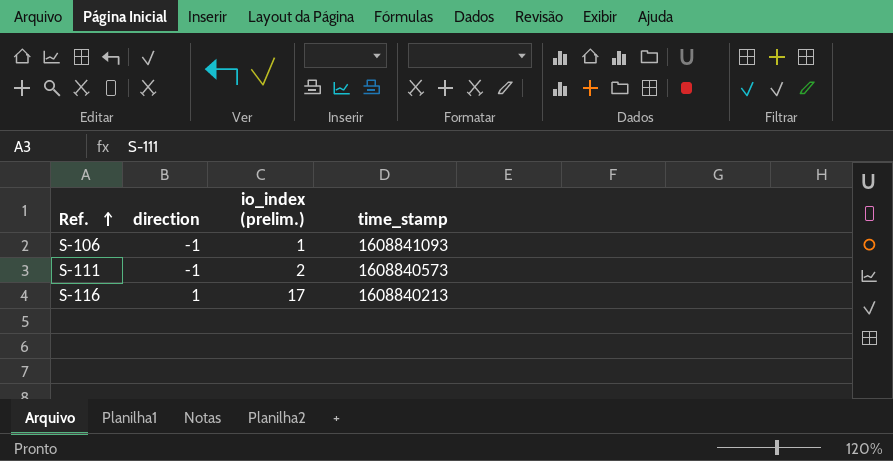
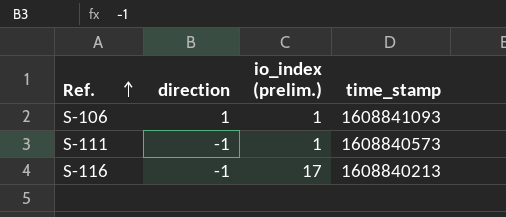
S-106 | direction: -1 -> 1
S-111 | io_index (prelim.): 2 -> 1
S-116 | direction: 1 -> -1

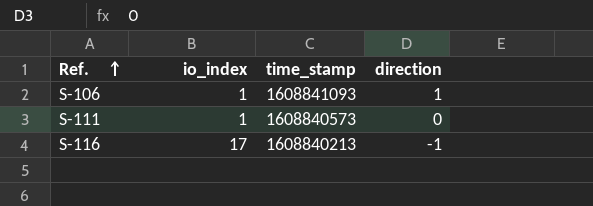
column name: io_index (prelim.) -> io_index
column direction | position: 2 -> 4
S-111 | direction: -1 -> 0

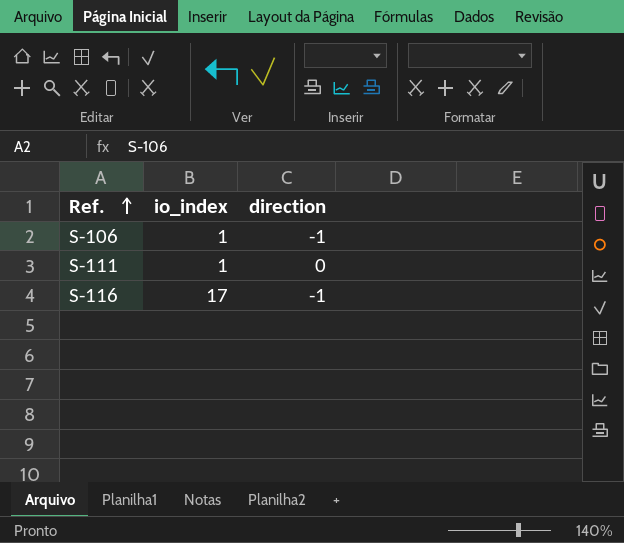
column time_stamp | position: 3 -> none
S-106 | direction: 1 -> -1

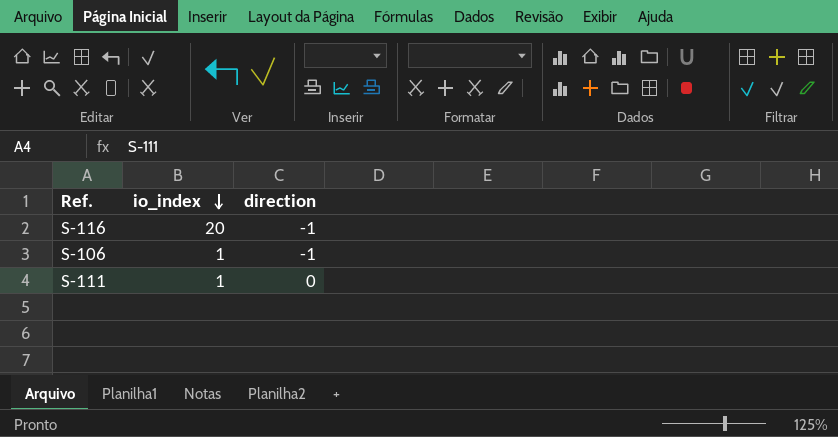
row order: Ref. ascending -> io_index descending
S-116 | io_index: 17 -> 20

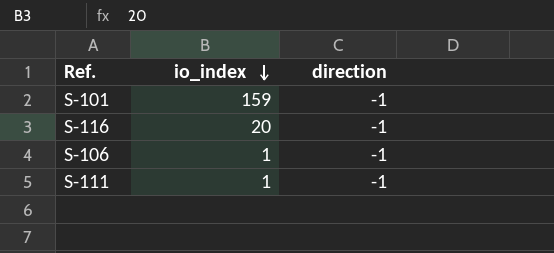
row S-101: none -> 159 | -1
S-111 | direction: 0 -> -1

